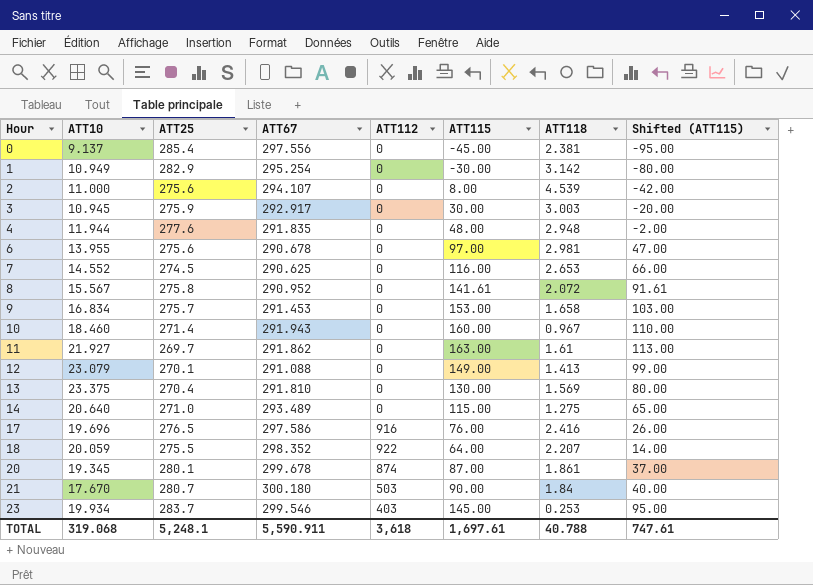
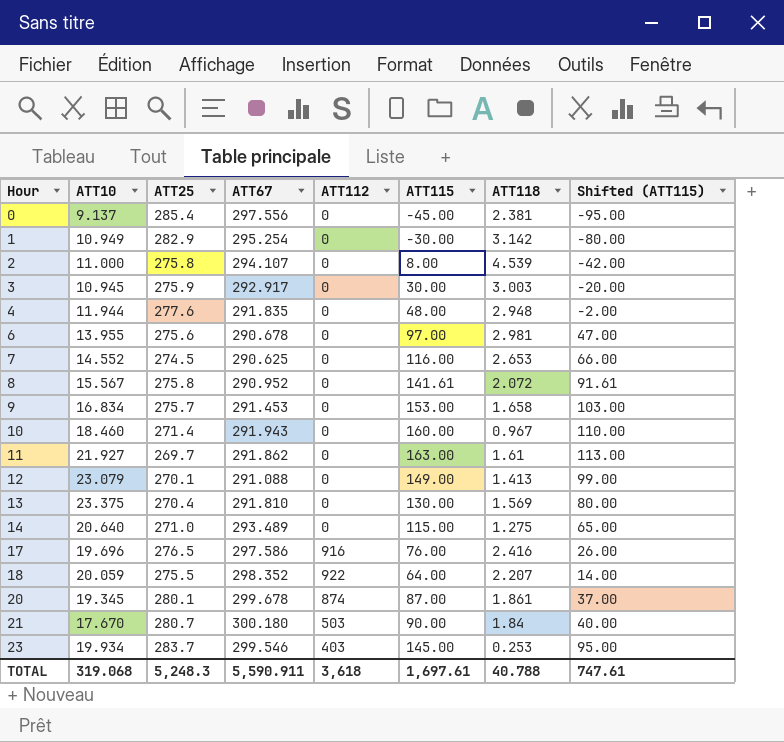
2 | ATT25: 275.6 -> 275.8
TOTAL | ATT25: 5,248.1 -> 5,248.3

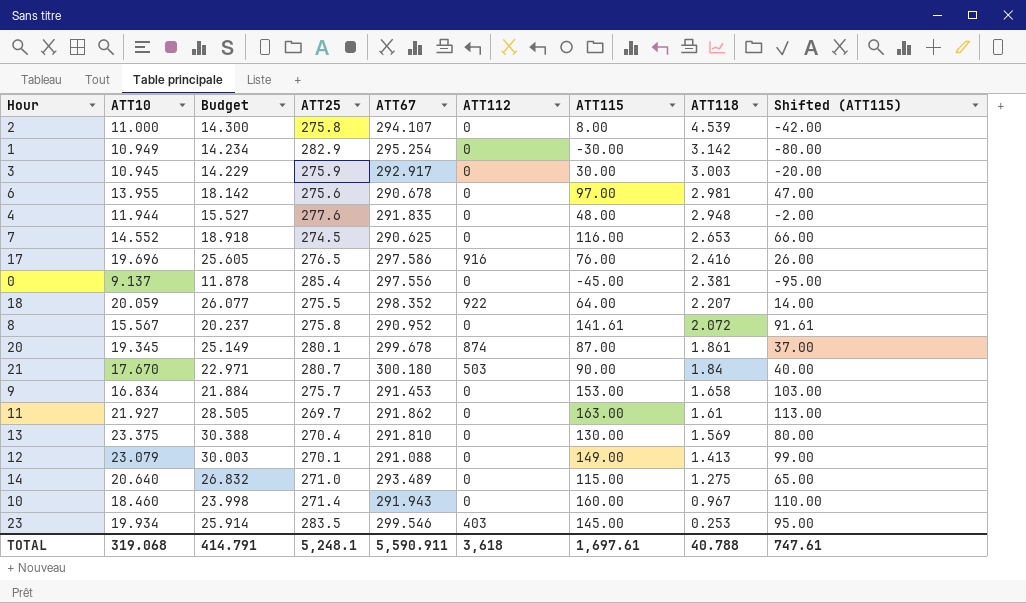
row order: Hour ascending -> ATT118 descending
column Budget | formula: none -> [ATT10] * 1.3
23 | ATT25: 283.7 -> 283.5
TOTAL | ATT25: 5,248.3 -> 5,248.1

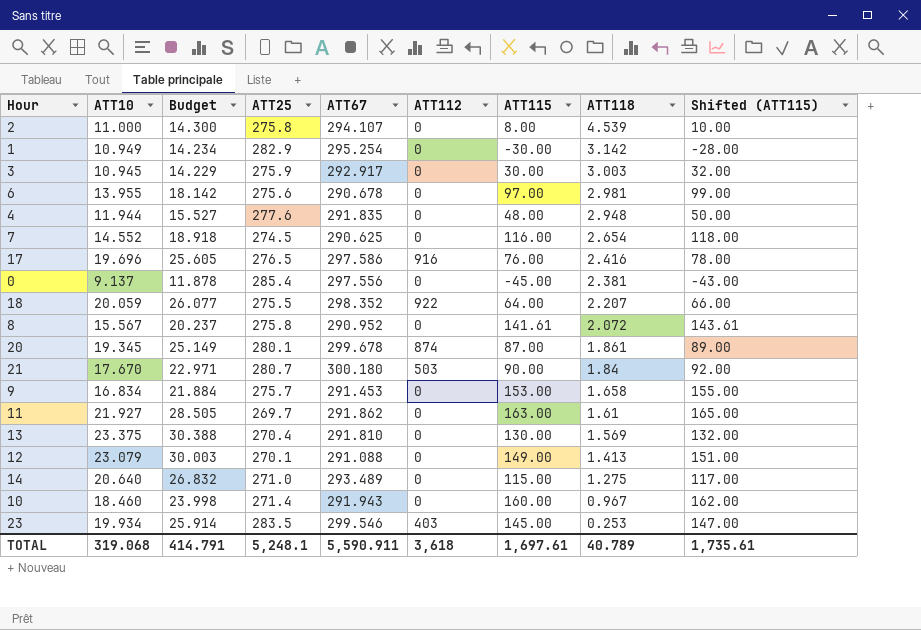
column Shifted (ATT115) | formula: [ATT115] - 50 -> [ATT115] + 2
7 | ATT118: 2.653 -> 2.654
TOTAL | ATT118: 40.788 -> 40.789
TOTAL | Shifted (ATT115): 747.61 -> 1,735.61

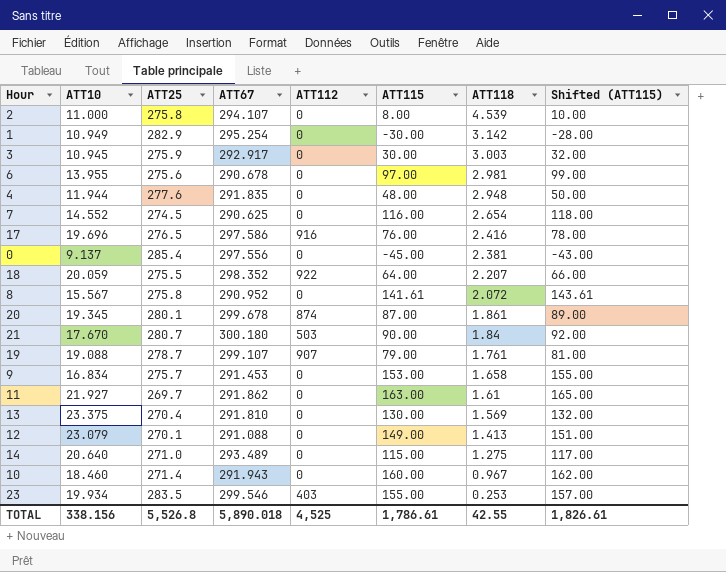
column Budget | formula: [ATT10] * 1.3 -> none
row 19: none -> 19.088 | 278.7 | 299.107 | 907 | 79.00 | 1.761 | 81.00
23 | ATT115: 145.00 -> 155.00
23 | Shifted (ATT115): 147.00 -> 157.00
TOTAL | ATT10: 319.068 -> 338.156
TOTAL | ATT25: 5,248.1 -> 5,526.8
TOTAL | ATT67: 5,590.911 -> 5,890.018
TOTAL | ATT112: 3,618 -> 4,525
TOTAL | ATT115: 1,697.61 -> 1,786.61
TOTAL | ATT118: 40.789 -> 42.55
TOTAL | Shifted (ATT115): 1,735.61 -> 1,826.61

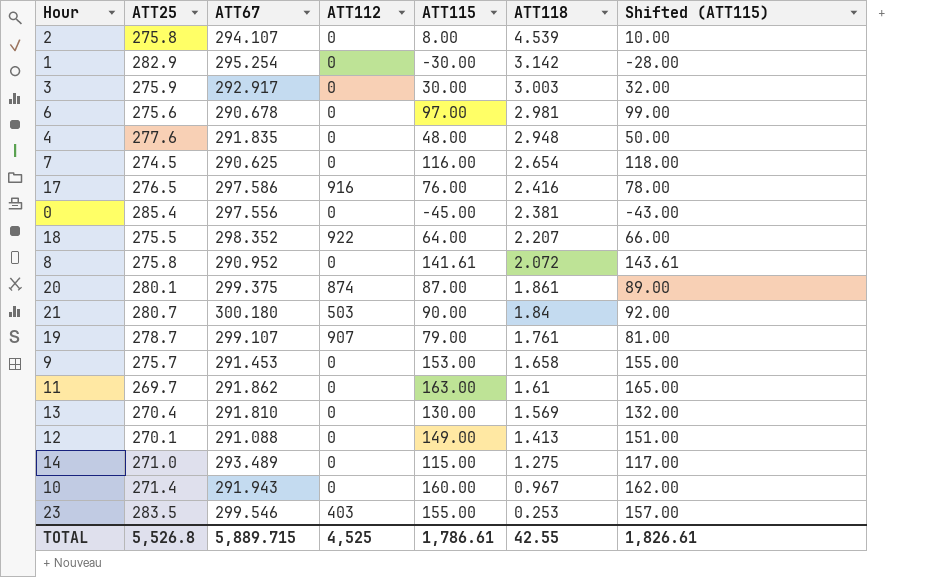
column ATT10 | position: 2 -> none
20 | ATT67: 299.678 -> 299.375
TOTAL | ATT67: 5,890.018 -> 5,889.715

